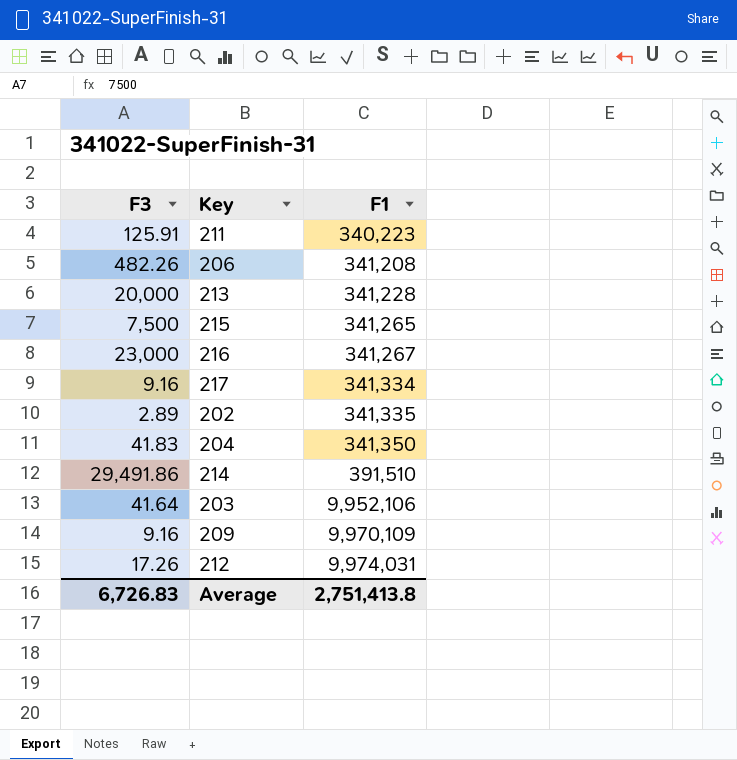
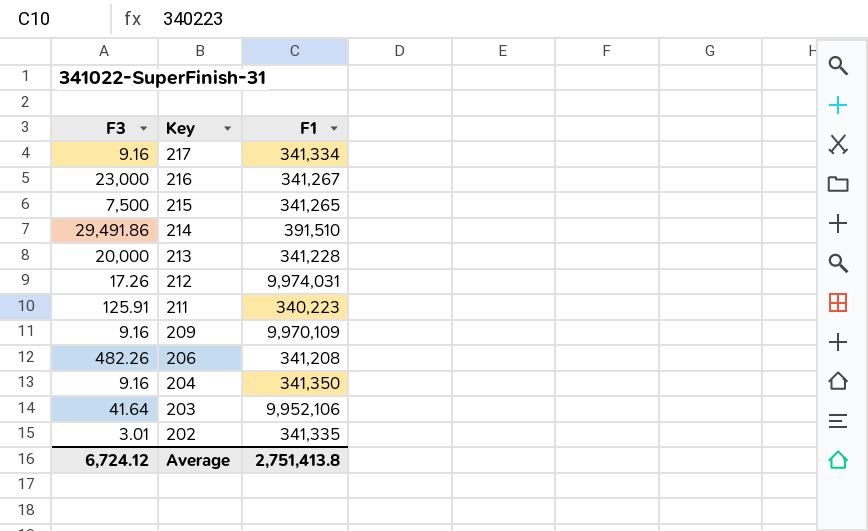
row order: F1 ascending -> Key descending
204 | F3: 41.83 -> 9.16
202 | F3: 2.89 -> 3.01
Average | F3: 6,726.83 -> 6,724.12

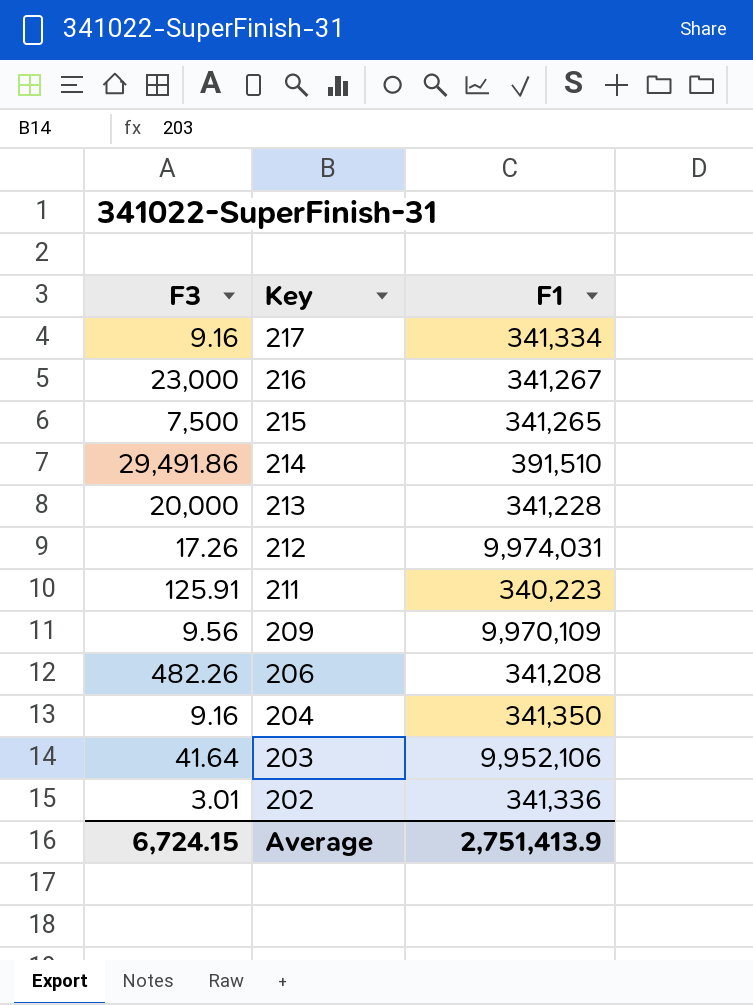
209 | F3: 9.16 -> 9.56
202 | F1: 341,335 -> 341,336
Average | F3: 6,724.12 -> 6,724.15
Average | F1: 2,751,413.8 -> 2,751,413.9

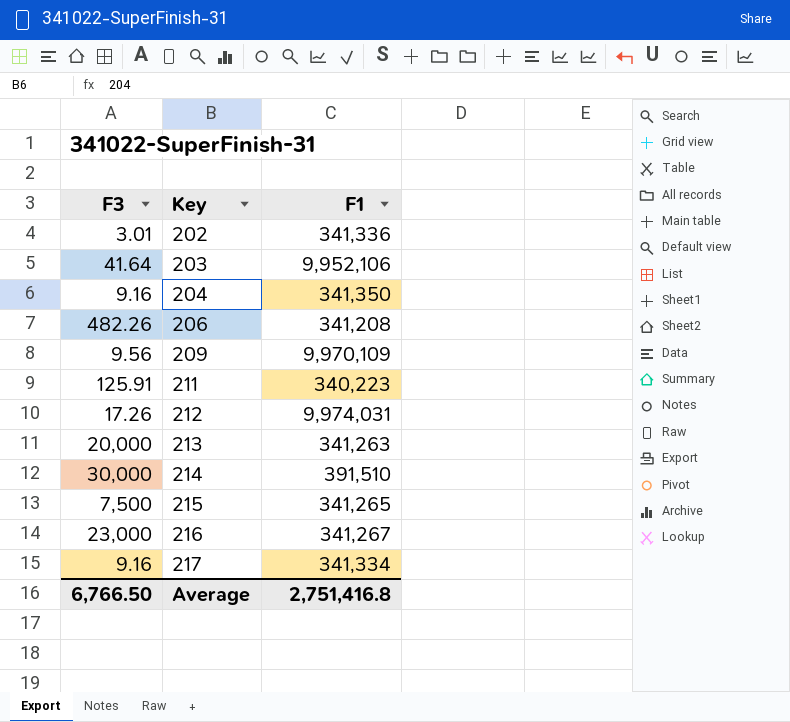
row order: Key descending -> Key ascending
213 | F1: 341,228 -> 341,263
214 | F3: 29,491.86 -> 30,000
Average | F3: 6,724.15 -> 6,766.50
Average | F1: 2,751,413.9 -> 2,751,416.8

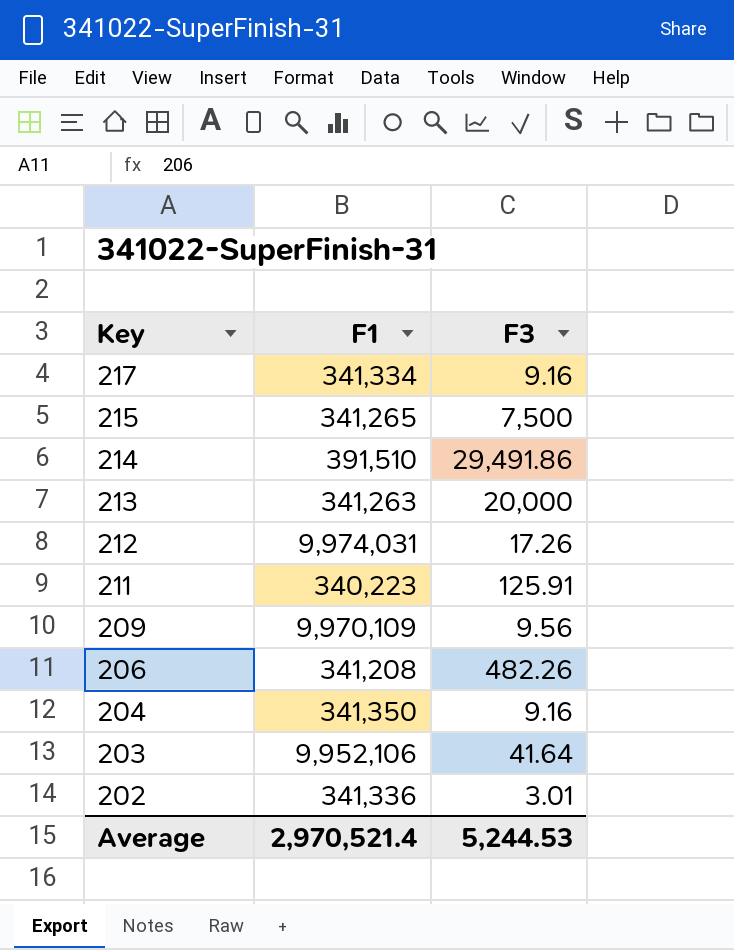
row order: Key ascending -> Key descending
column F3 | position: 1 -> 3
row 216: 23,000 | 341,267 -> none
214 | F3: 30,000 -> 29,491.86
Average | F1: 2,751,416.8 -> 2,970,521.4
Average | F3: 6,766.50 -> 5,244.53

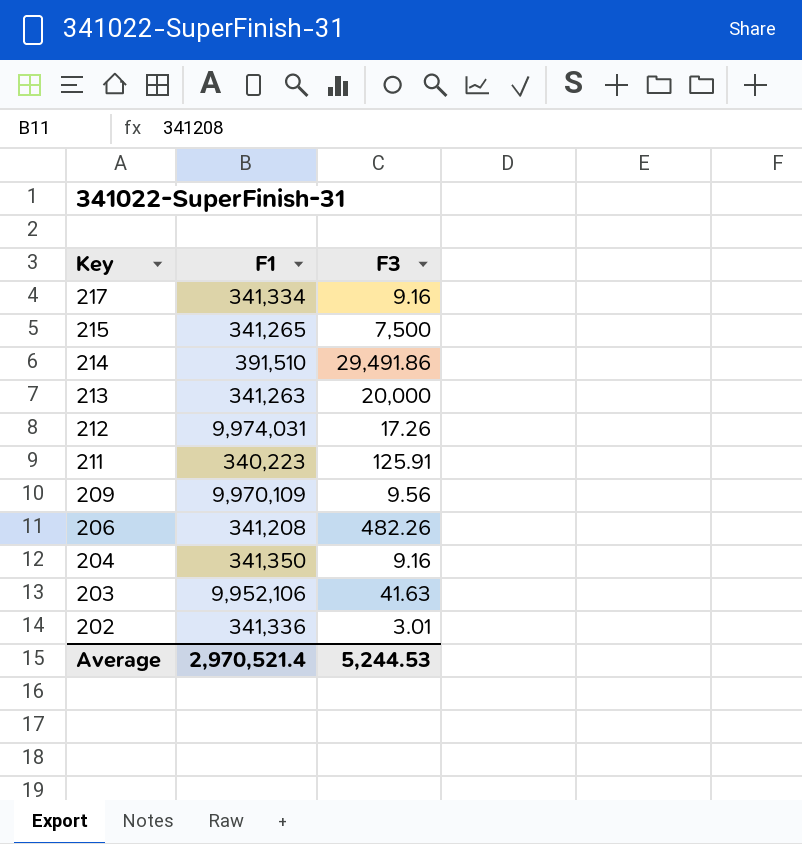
203 | F3: 41.64 -> 41.63

